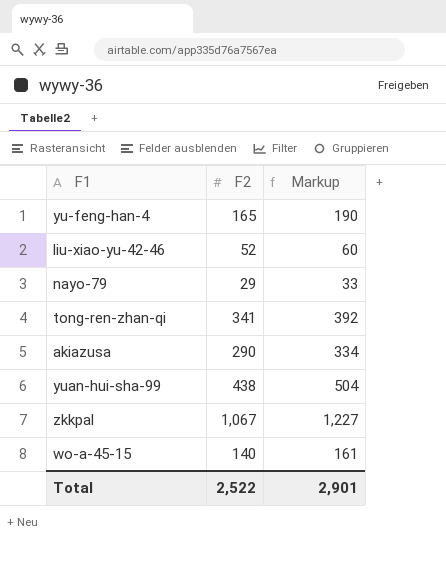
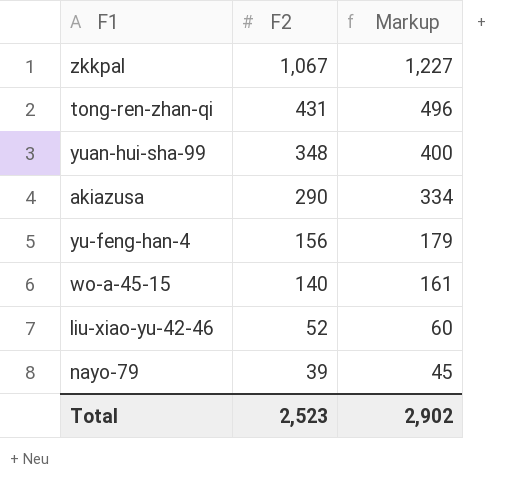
row order: none -> F2 descending
tong-ren-zhan-qi | F2: 341 -> 431
tong-ren-zhan-qi | Markup: 392 -> 496
yuan-hui-sha-99 | F2: 438 -> 348
yuan-hui-sha-99 | Markup: 504 -> 400
yu-feng-han-4 | F2: 165 -> 156
yu-feng-han-4 | Markup: 190 -> 179
nayo-79 | F2: 29 -> 39
nayo-79 | Markup: 33 -> 45
Total | F2: 2,522 -> 2,523
Total | Markup: 2,901 -> 2,902

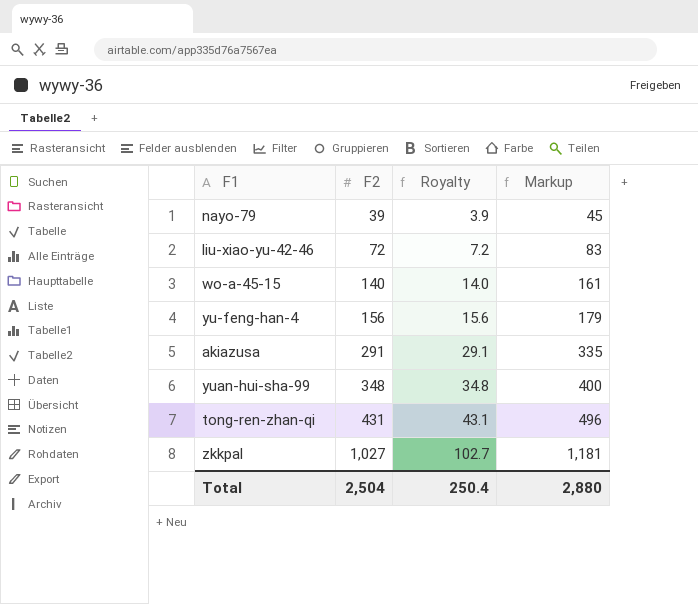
row order: F2 descending -> F2 ascending
column Royalty | formula: none -> [F2] * 0.1
liu-xiao-yu-42-46 | F2: 52 -> 72
liu-xiao-yu-42-46 | Markup: 60 -> 83
akiazusa | F2: 290 -> 291
akiazusa | Markup: 334 -> 335
zkkpal | F2: 1,067 -> 1,027
zkkpal | Markup: 1,227 -> 1,181
Total | F2: 2,523 -> 2,504
Total | Markup: 2,902 -> 2,880

